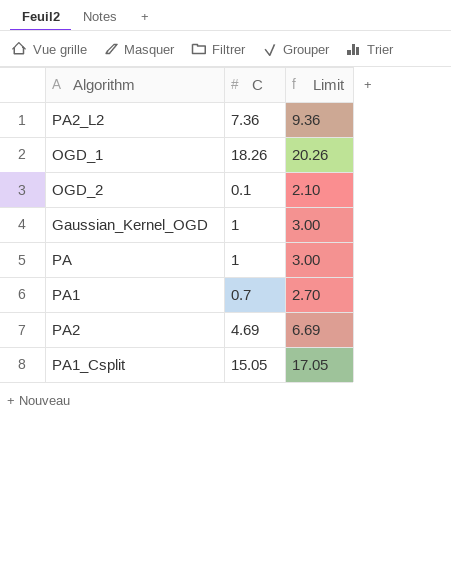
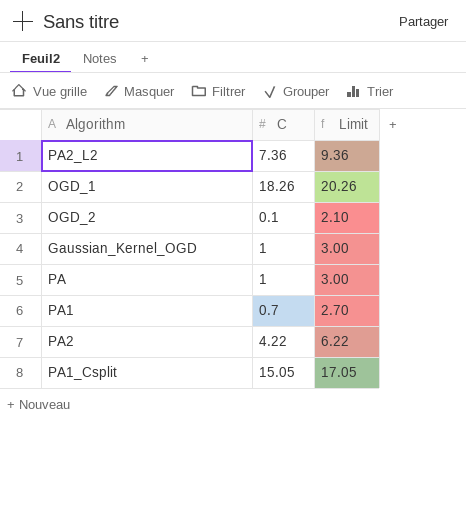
PA2 | C: 4.69 -> 4.22
PA2 | Limit: 6.69 -> 6.22

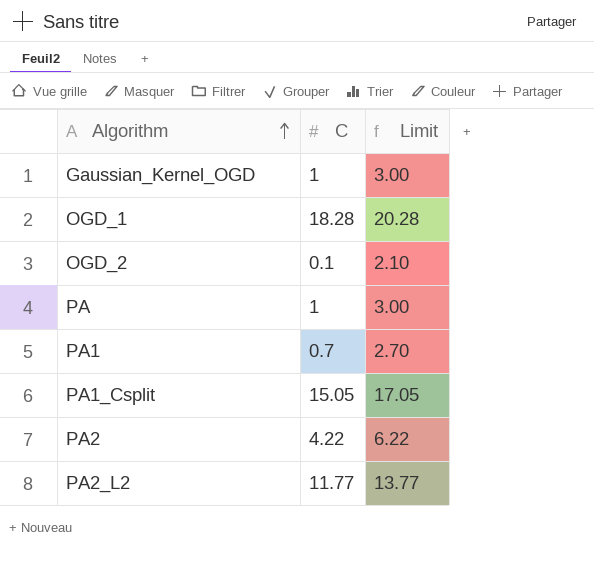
row order: none -> Algorithm ascending
OGD_1 | C: 18.26 -> 18.28
OGD_1 | Limit: 20.26 -> 20.28
PA2_L2 | C: 7.36 -> 11.77
PA2_L2 | Limit: 9.36 -> 13.77

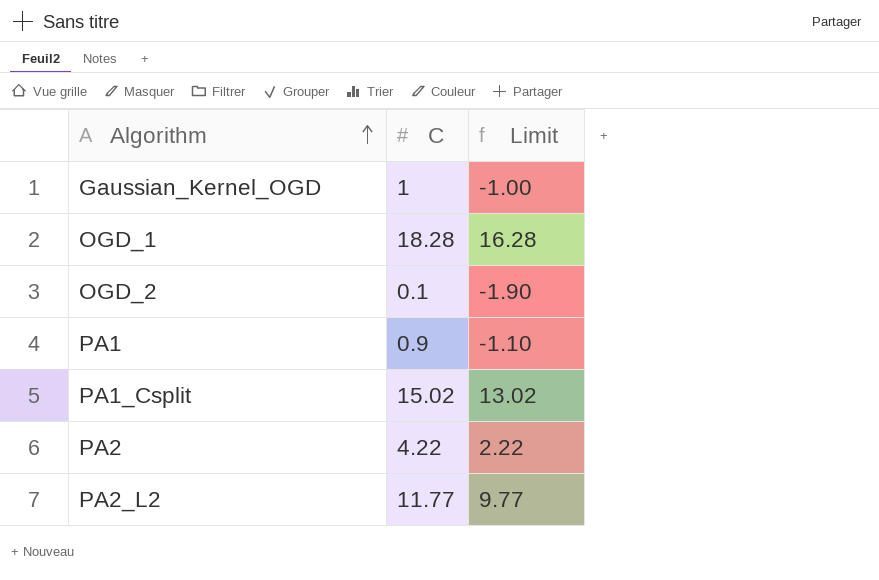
column Limit | formula: [C] + 2 -> [C] - 2
row PA: 1 | 3.00 -> none
PA1 | C: 0.7 -> 0.9
PA1_Csplit | C: 15.05 -> 15.02

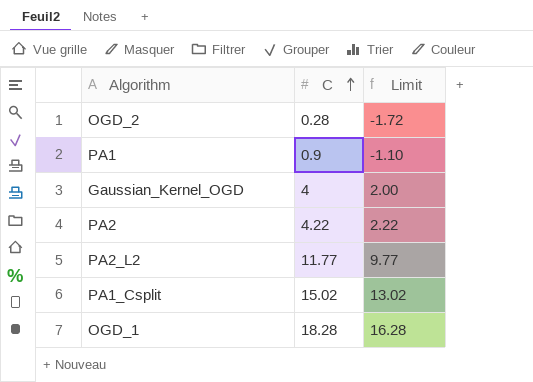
row order: Algorithm ascending -> C ascending
OGD_2 | C: 0.1 -> 0.28
OGD_2 | Limit: -1.90 -> -1.72
Gaussian_Kernel_OGD | C: 1 -> 4
Gaussian_Kernel_OGD | Limit: -1.00 -> 2.00

